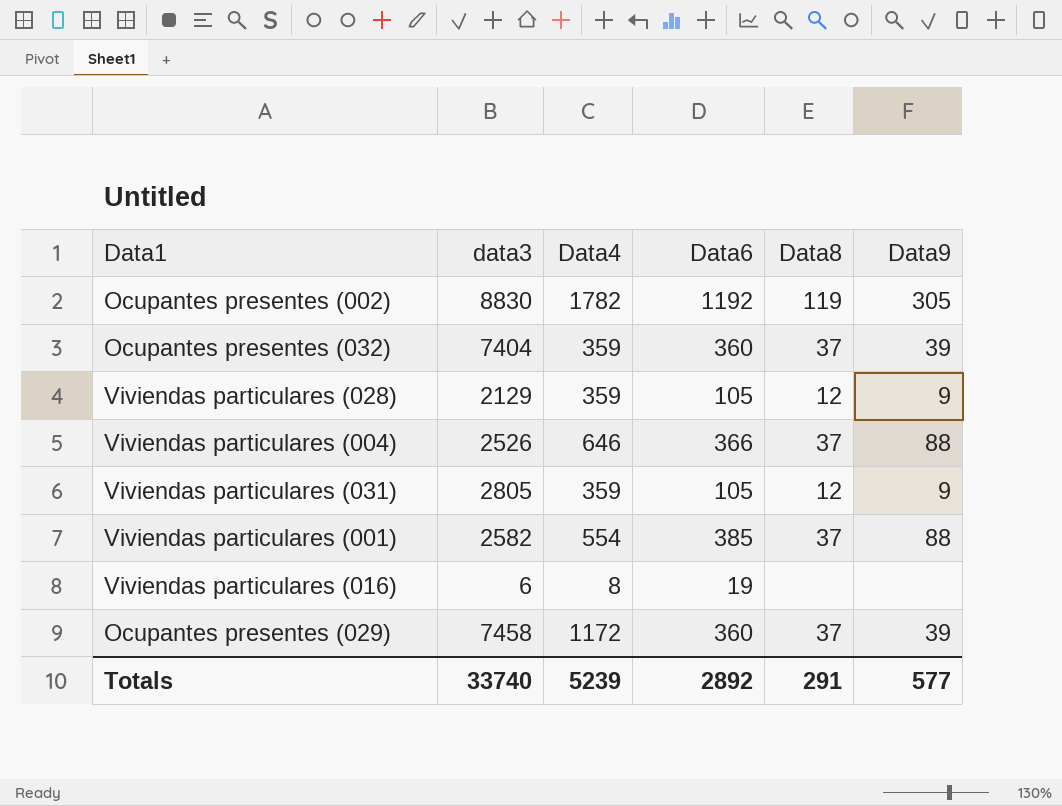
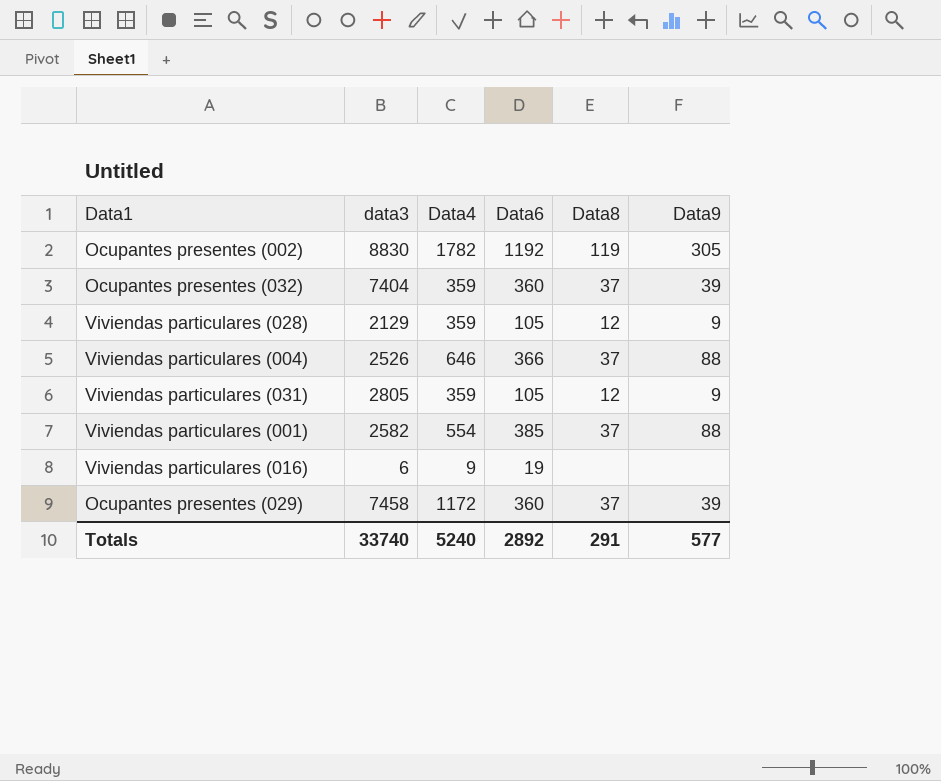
Viviendas particulares (016) | Data4: 8 -> 9
Totals | Data4: 5239 -> 5240

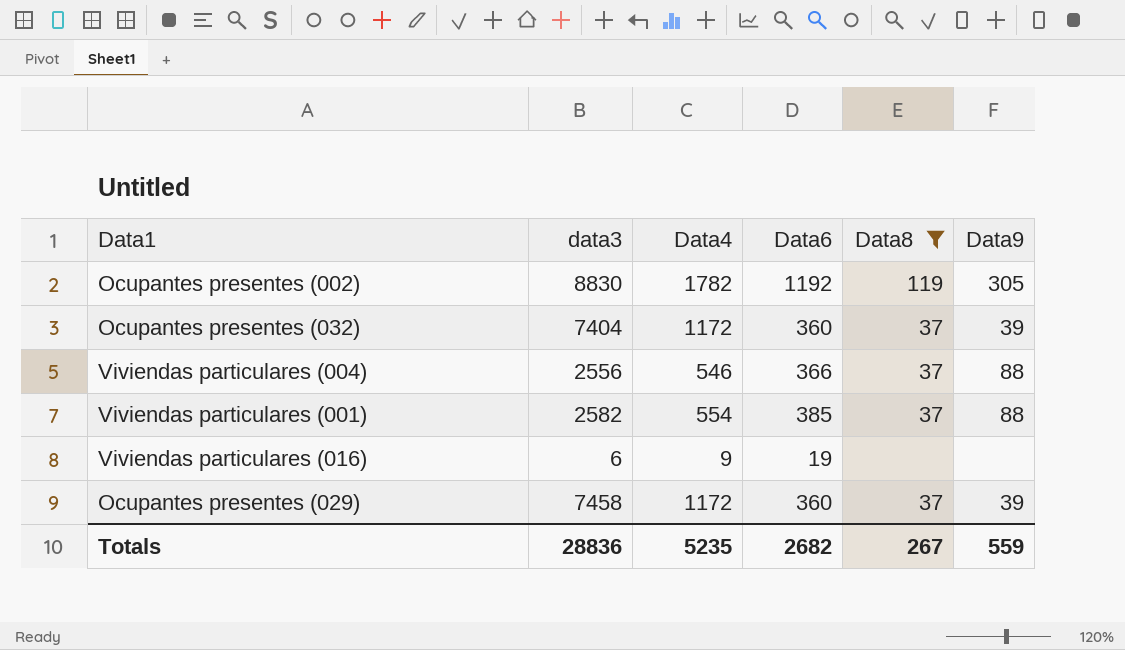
filter: none -> Data8 != 12
Ocupantes presentes (032) | Data4: 359 -> 1172
Viviendas particulares (004) | data3: 2526 -> 2556
Viviendas particulares (004) | Data4: 646 -> 546
Totals | data3: 33740 -> 28836
Totals | Data4: 5240 -> 5235
Totals | Data6: 2892 -> 2682
Totals | Data8: 291 -> 267
Totals | Data9: 577 -> 559

